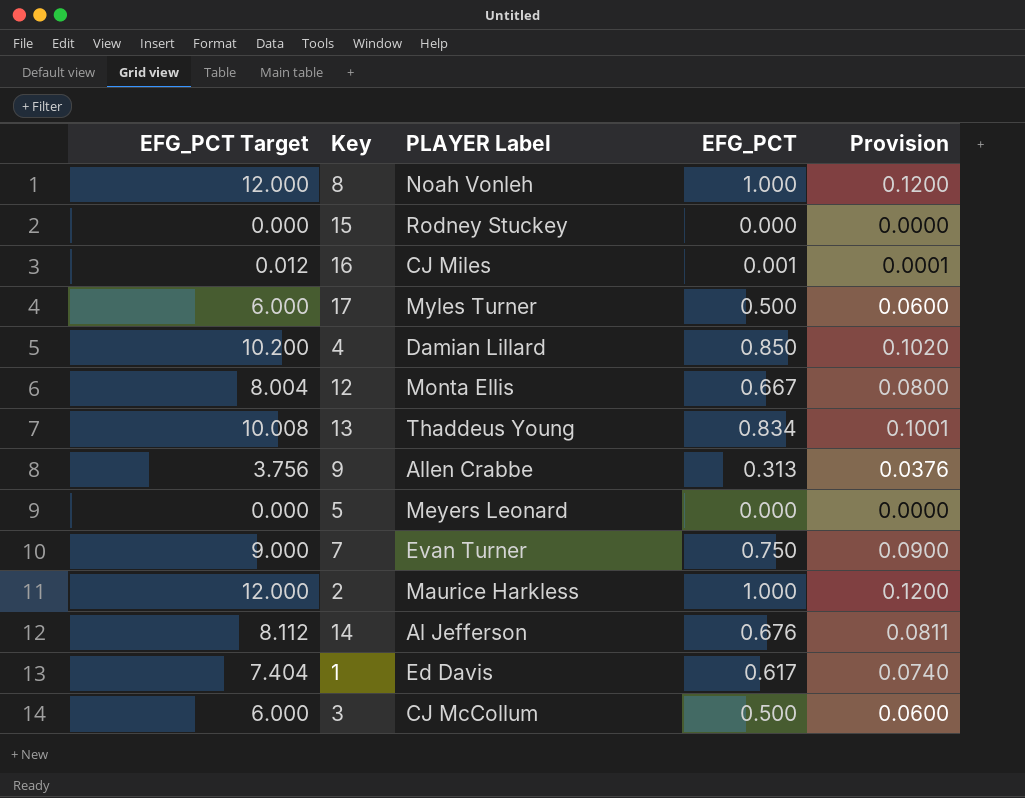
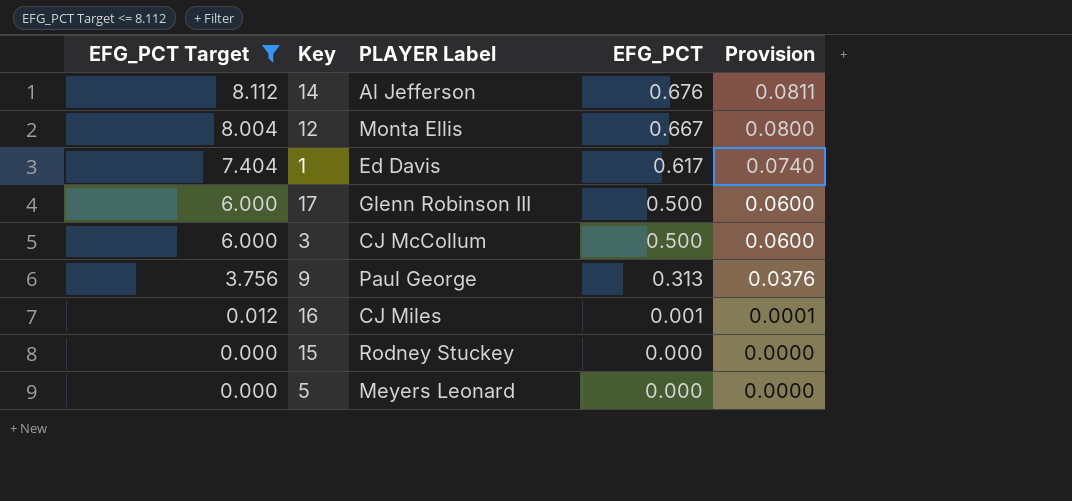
filter: none -> EFG_PCT Target <= 8.112
row order: none -> EFG_PCT Target descending
17 | PLAYER Label: Myles Turner -> Glenn Robinson III
9 | PLAYER Label: Allen Crabbe -> Paul George

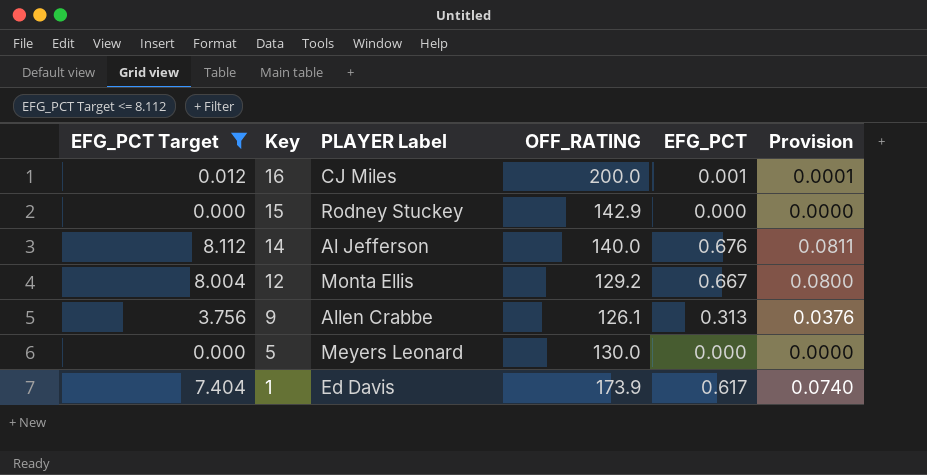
row order: EFG_PCT Target descending -> Key descending
column OFF_RATING | position: none -> 4
row 17: 6.000 | Glenn Robinson III | 0.500 | 0.0600 -> none
row 3: 6.000 | CJ McCollum | 0.500 | 0.0600 -> none
9 | PLAYER Label: Paul George -> Allen Crabbe

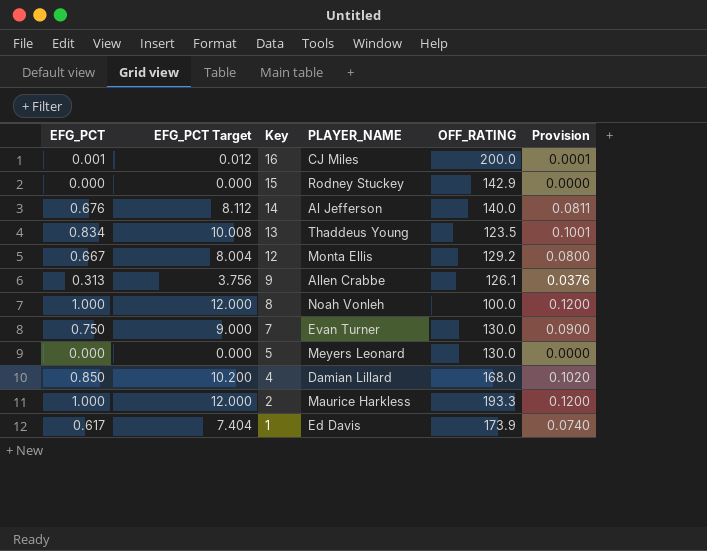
filter: EFG_PCT Target <= 8.112 -> none
column EFG_PCT | position: 5 -> 1
column name: PLAYER Label -> PLAYER_NAME

